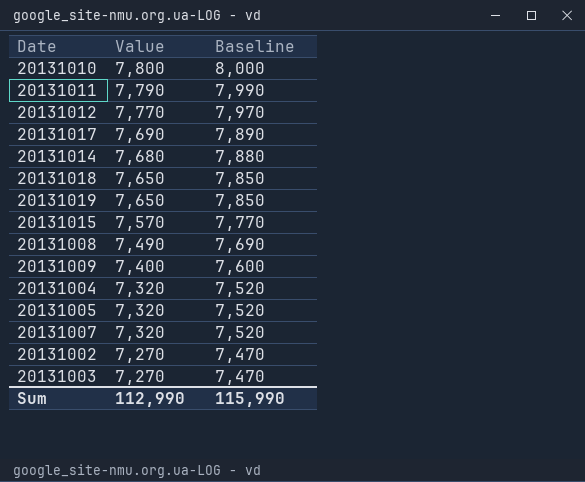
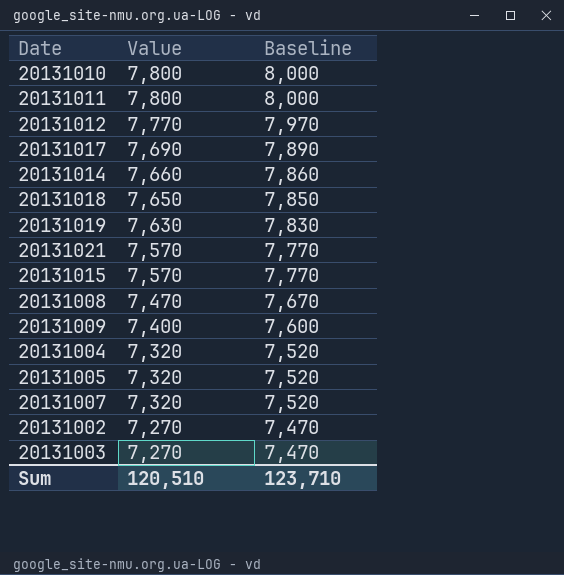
20131011 | Value: 7,790 -> 7,800
20131011 | Baseline: 7,990 -> 8,000
20131014 | Value: 7,680 -> 7,660
20131014 | Baseline: 7,880 -> 7,860
20131019 | Value: 7,650 -> 7,630
20131019 | Baseline: 7,850 -> 7,830
row 20131021: none -> 7,570 | 7,770
20131008 | Value: 7,490 -> 7,470
20131008 | Baseline: 7,690 -> 7,670
Sum | Value: 112,990 -> 120,510
Sum | Baseline: 115,990 -> 123,710

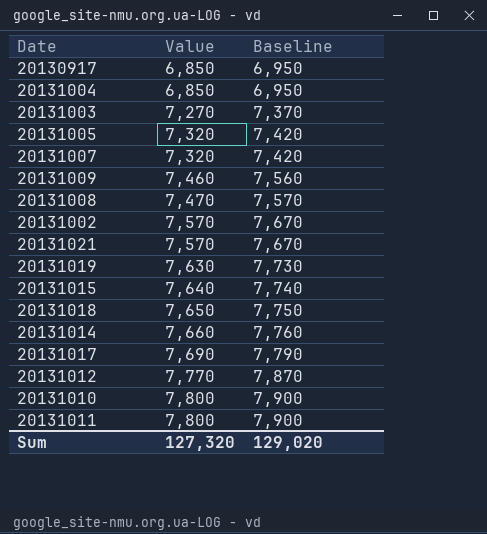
row order: Value descending -> Value ascending
column Baseline | formula: [Value] + 200 -> [Value] + 100
row 20130917: none -> 6,850 | 6,950
20131004 | Value: 7,320 -> 6,850
20131009 | Value: 7,400 -> 7,460
20131002 | Value: 7,270 -> 7,570
20131015 | Value: 7,570 -> 7,640
Sum | Value: 120,510 -> 127,320
Sum | Baseline: 123,710 -> 129,020

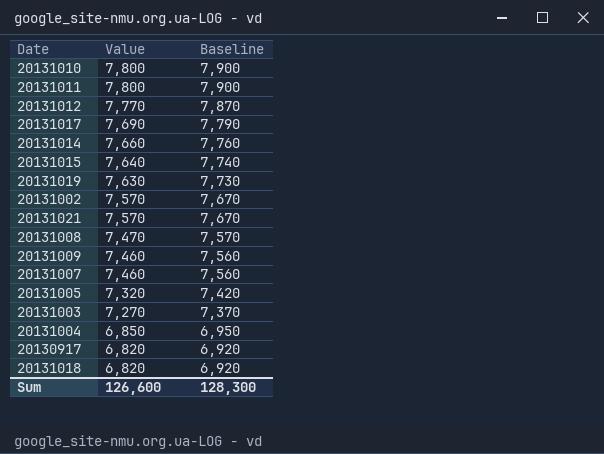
row order: Value ascending -> Value descending
20131007 | Value: 7,320 -> 7,460
20131007 | Baseline: 7,420 -> 7,560
20130917 | Value: 6,850 -> 6,820
20130917 | Baseline: 6,950 -> 6,920
20131018 | Value: 7,650 -> 6,820
20131018 | Baseline: 7,750 -> 6,920
Sum | Value: 127,320 -> 126,600
Sum | Baseline: 129,020 -> 128,300

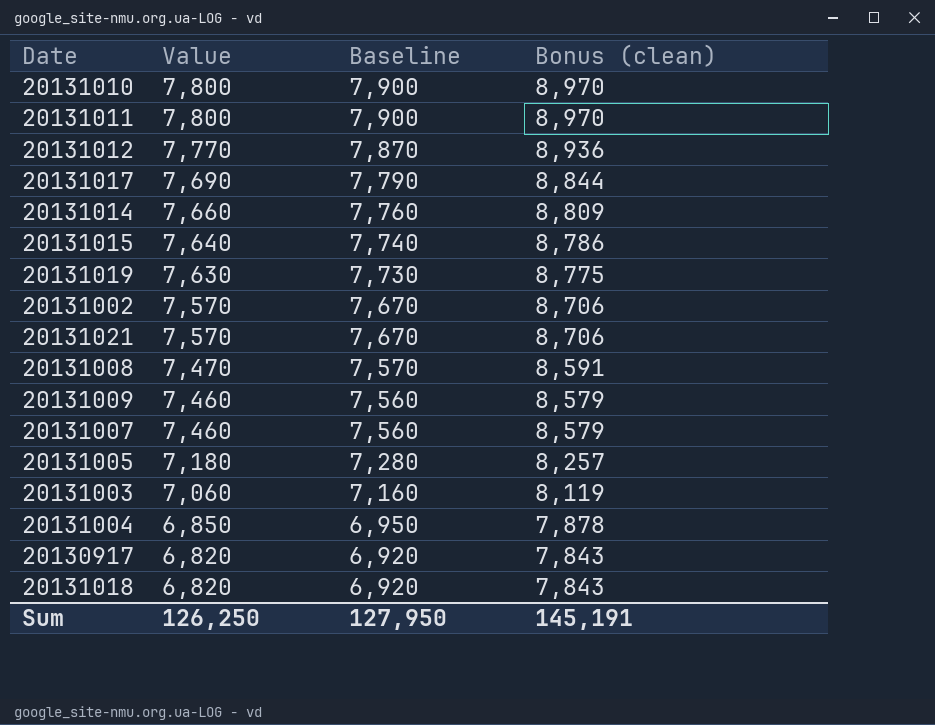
column Bonus (clean) | formula: none -> [Value] * 1.15
20131005 | Value: 7,320 -> 7,180
20131005 | Baseline: 7,420 -> 7,280
20131003 | Value: 7,270 -> 7,060
20131003 | Baseline: 7,370 -> 7,160
Sum | Value: 126,600 -> 126,250
Sum | Baseline: 128,300 -> 127,950

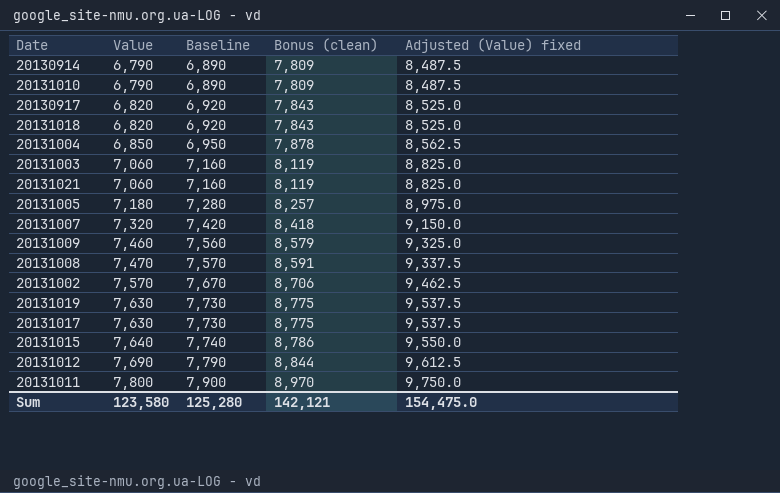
row order: Value descending -> Value ascending
column Adjusted (Value) fixed | formula: none -> [Value] * 1.25
row 20131014: 7,660 | 7,760 | 8,809 -> none
row 20130914: none -> 6,790 | 6,890 | 7,809 | 8,487.5
20131010 | Value: 7,800 -> 6,790
20131010 | Baseline: 7,900 -> 6,890
20131010 | Bonus (clean): 8,970 -> 7,809
20131021 | Value: 7,570 -> 7,060
20131021 | Baseline: 7,670 -> 7,160
20131021 | Bonus (clean): 8,706 -> 8,119
20131007 | Value: 7,460 -> 7,320
20131007 | Baseline: 7,560 -> 7,420
20131007 | Bonus (clean): 8,579 -> 8,418
20131017 | Value: 7,690 -> 7,630
20131017 | Baseline: 7,790 -> 7,730
20131017 | Bonus (clean): 8,844 -> 8,775
20131012 | Value: 7,770 -> 7,690
20131012 | Baseline: 7,870 -> 7,790
20131012 | Bonus (clean): 8,936 -> 8,844
Sum | Value: 126,250 -> 123,580
Sum | Baseline: 127,950 -> 125,280
Sum | Bonus (clean): 145,191 -> 142,121

